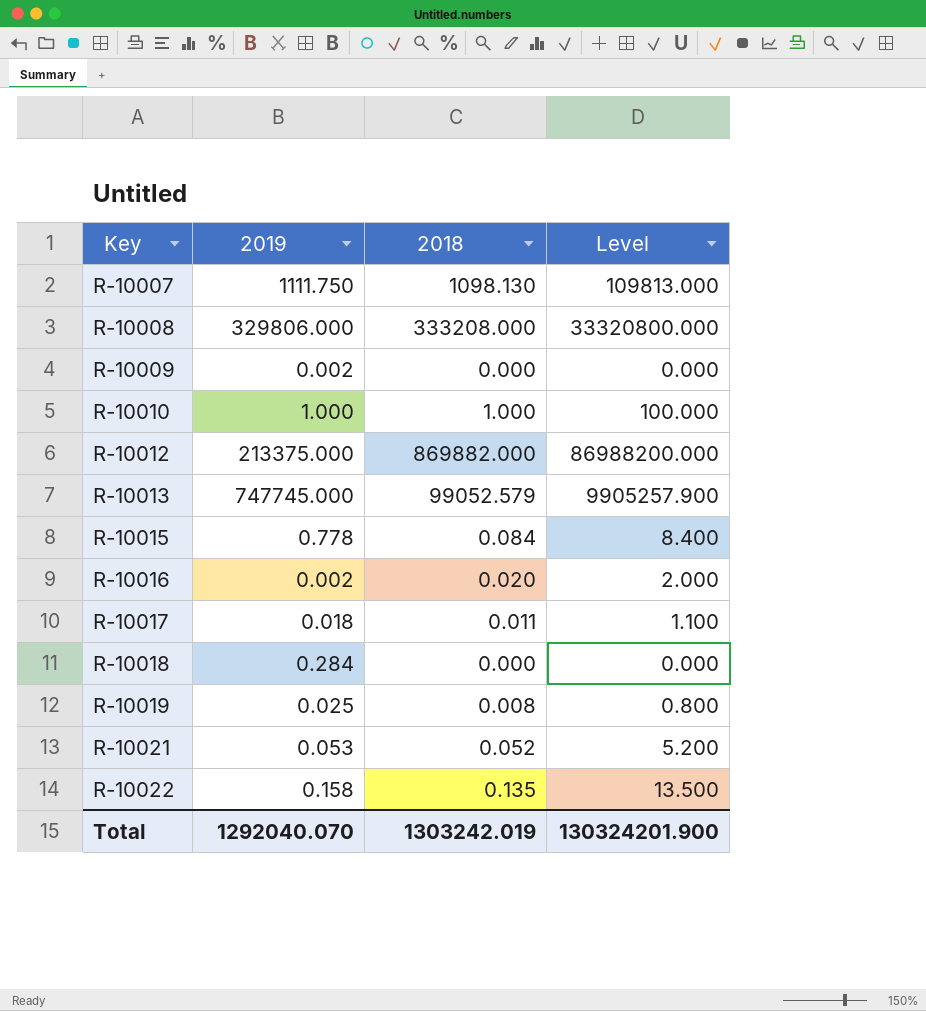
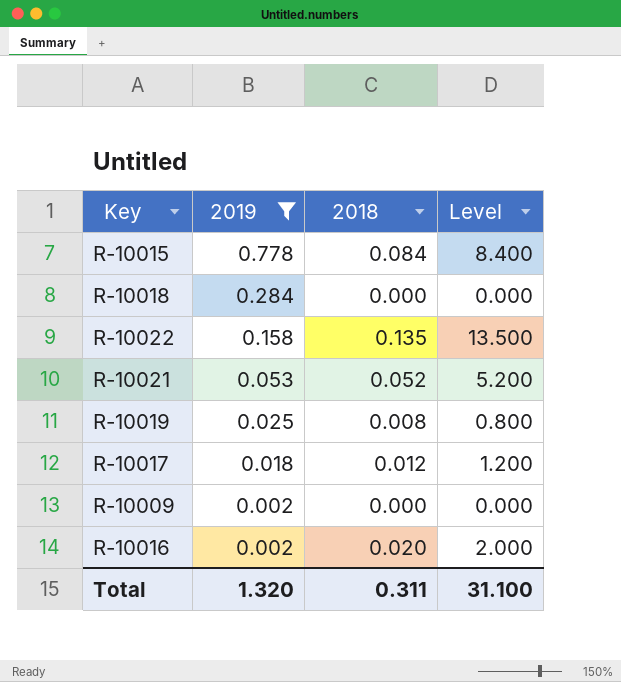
filter: none -> 2019 <= 0.778
row order: Key ascending -> 2019 descending
R-10017 | 2018: 0.011 -> 0.012
R-10017 | Level: 1.100 -> 1.200
Total | 2019: 1292040.070 -> 1.320
Total | 2018: 1303242.019 -> 0.311
Total | Level: 130324201.900 -> 31.100

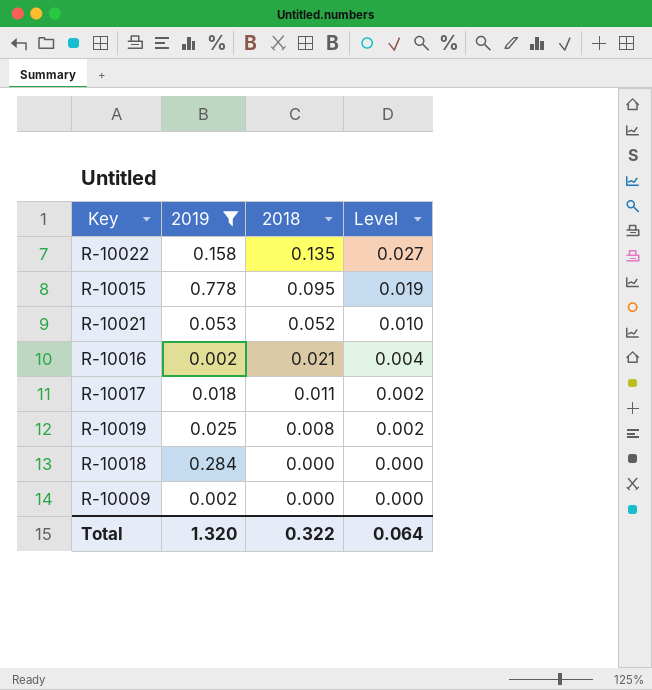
row order: 2019 descending -> 2018 descending
column Level | formula: [2018] * 100 -> [2018] * 0.2
R-10015 | 2018: 0.084 -> 0.095
R-10016 | 2018: 0.020 -> 0.021
R-10017 | 2018: 0.012 -> 0.011
Total | 2018: 0.311 -> 0.322
Total | Level: 31.100 -> 0.064

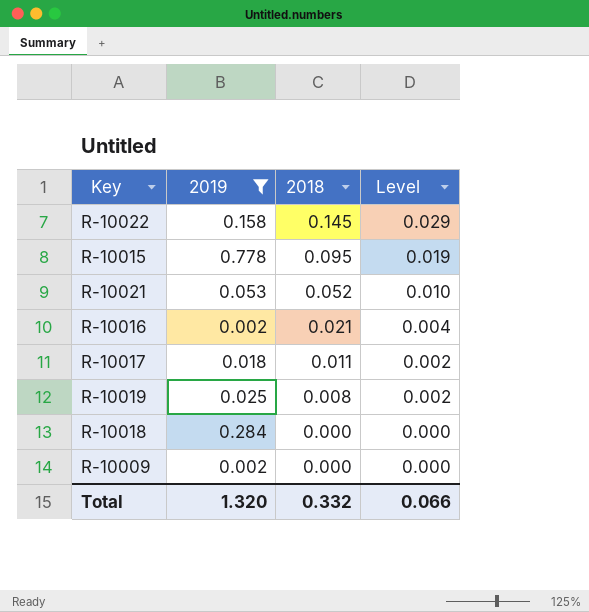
R-10022 | 2018: 0.135 -> 0.145
R-10022 | Level: 0.027 -> 0.029
Total | 2018: 0.322 -> 0.332
Total | Level: 0.064 -> 0.066

